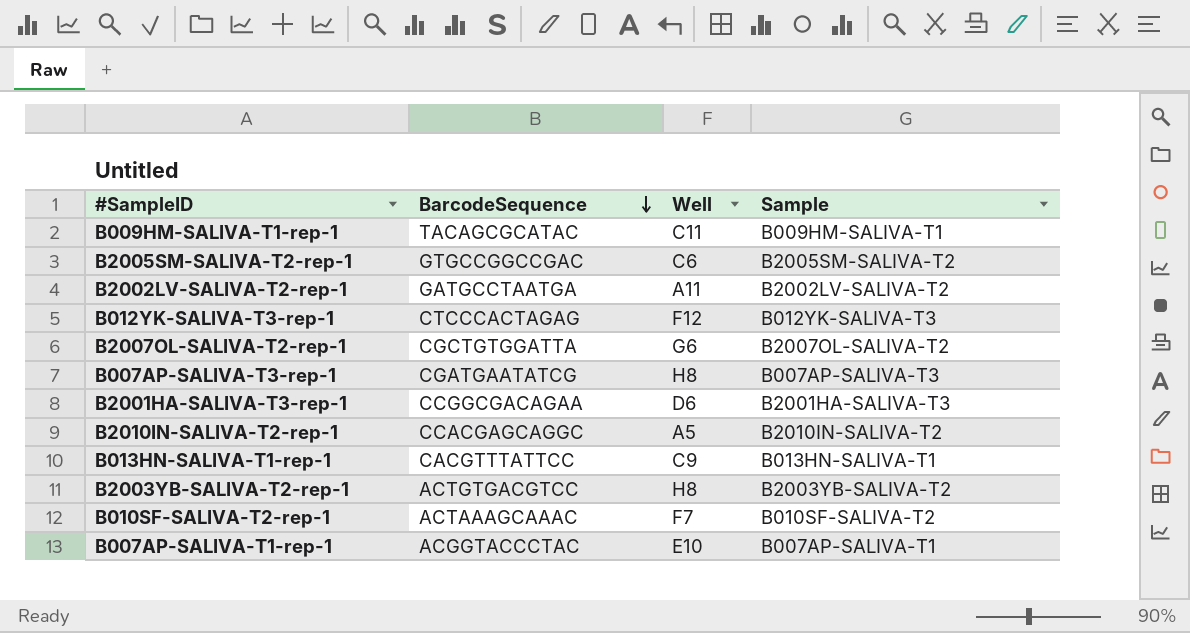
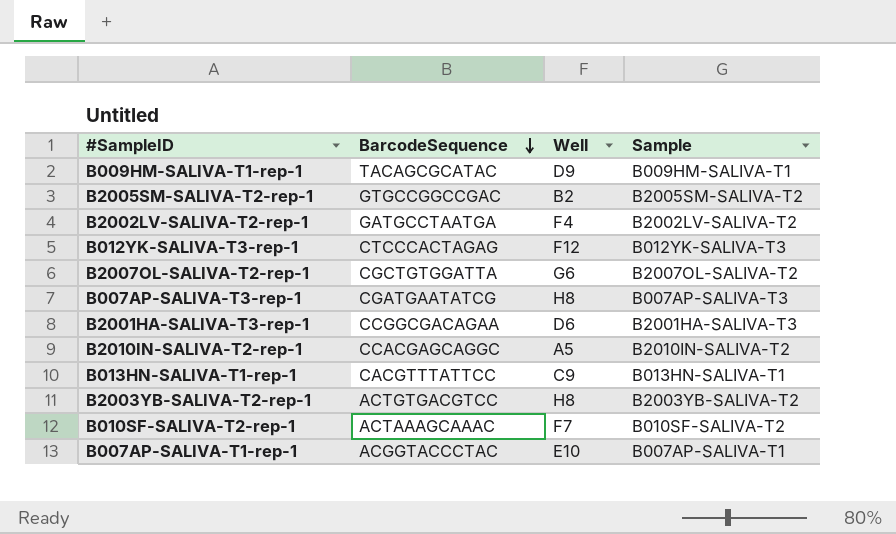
B009HM-SALIVA-T1-rep-1 | Well: C11 -> D9
B2005SM-SALIVA-T2-rep-1 | Well: C6 -> B2
B2002LV-SALIVA-T2-rep-1 | Well: A11 -> F4

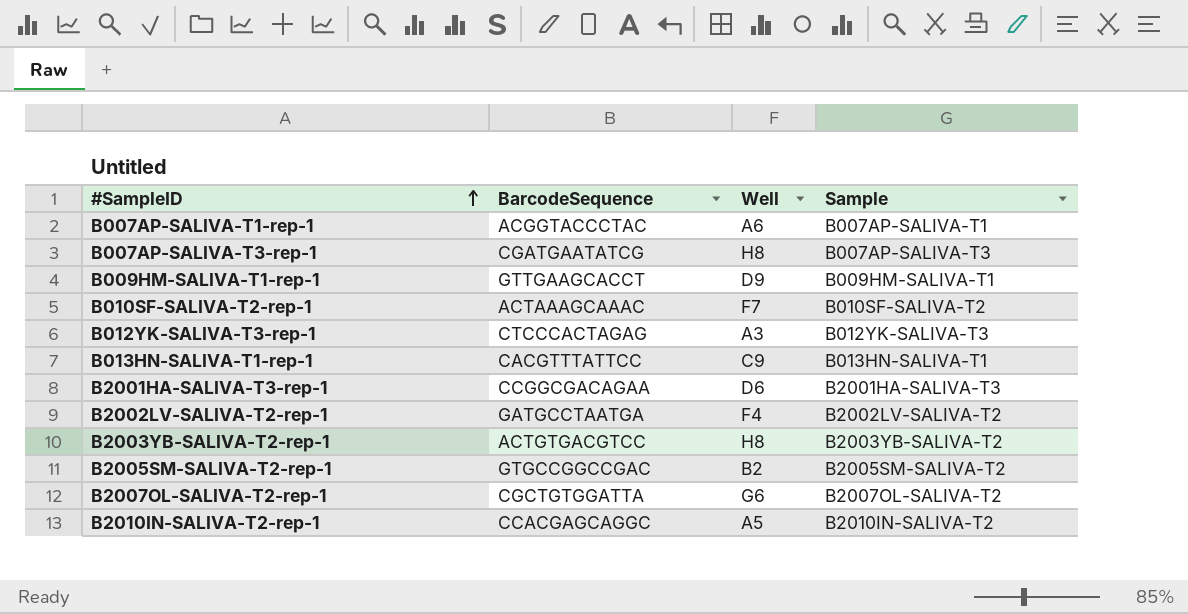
row order: BarcodeSequence descending -> #SampleID ascending
B007AP-SALIVA-T1-rep-1 | Well: E10 -> A6
B009HM-SALIVA-T1-rep-1 | BarcodeSequence: TACAGCGCATAC -> GTTGAAGCACCT
B012YK-SALIVA-T3-rep-1 | Well: F12 -> A3

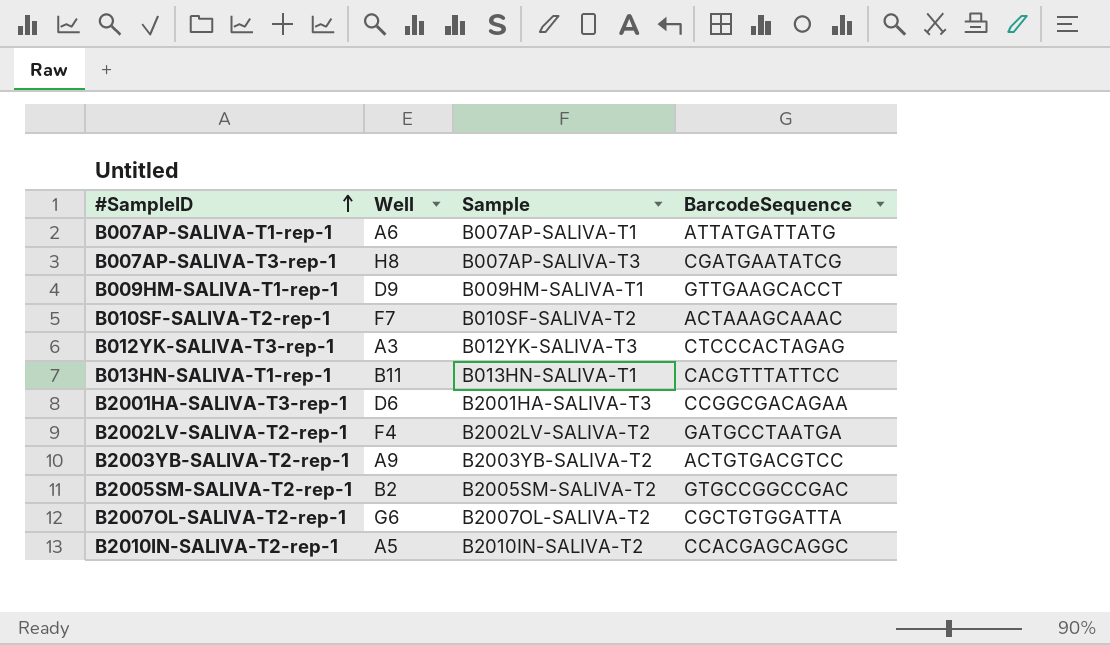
column BarcodeSequence | position: 2 -> 4
B007AP-SALIVA-T1-rep-1 | BarcodeSequence: ACGGTACCCTAC -> ATTATGATTATG
B013HN-SALIVA-T1-rep-1 | Well: C9 -> B11
B2003YB-SALIVA-T2-rep-1 | Well: H8 -> A9

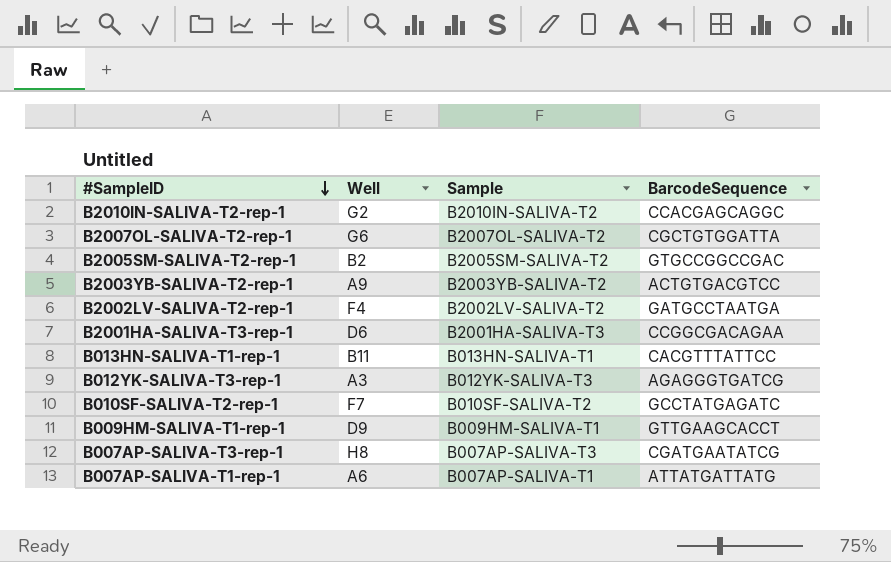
row order: #SampleID ascending -> #SampleID descending
B2010IN-SALIVA-T2-rep-1 | Well: A5 -> G2
B012YK-SALIVA-T3-rep-1 | BarcodeSequence: CTCCCACTAGAG -> AGAGGGTGATCG
B010SF-SALIVA-T2-rep-1 | BarcodeSequence: ACTAAAGCAAAC -> GCCTATGAGATC

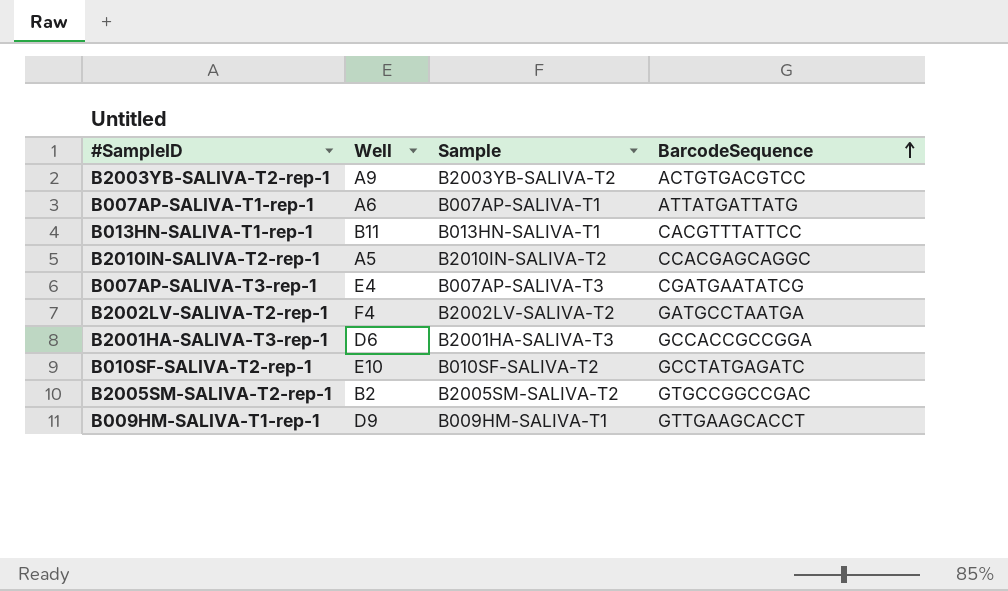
row order: #SampleID descending -> BarcodeSequence ascending
row B2007OL-SALIVA-T2-rep-1: G6 | B2007OL-SALIVA-T2 | CGCTGTGGATTA -> none
row B012YK-SALIVA-T3-rep-1: A3 | B012YK-SALIVA-T3 | AGAGGGTGATCG -> none
B2010IN-SALIVA-T2-rep-1 | Well: G2 -> A5
B007AP-SALIVA-T3-rep-1 | Well: H8 -> E4
B2001HA-SALIVA-T3-rep-1 | BarcodeSequence: CCGGCGACAGAA -> GCCACCGCCGGA
B010SF-SALIVA-T2-rep-1 | Well: F7 -> E10

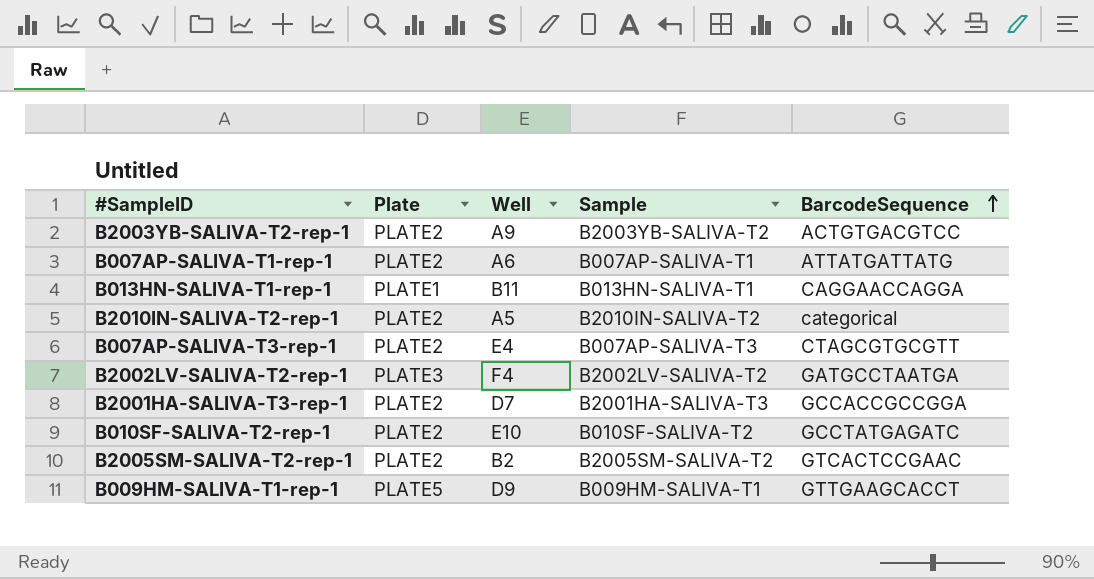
column Plate | position: none -> 2
B013HN-SALIVA-T1-rep-1 | BarcodeSequence: CACGTTTATTCC -> CAGGAACCAGGA
B2010IN-SALIVA-T2-rep-1 | BarcodeSequence: CCACGAGCAGGC -> categorical
B007AP-SALIVA-T3-rep-1 | BarcodeSequence: CGATGAATATCG -> CTAGCGTGCGTT
B2001HA-SALIVA-T3-rep-1 | Well: D6 -> D7
B2005SM-SALIVA-T2-rep-1 | BarcodeSequence: GTGCCGGCCGAC -> GTCACTCCGAAC

